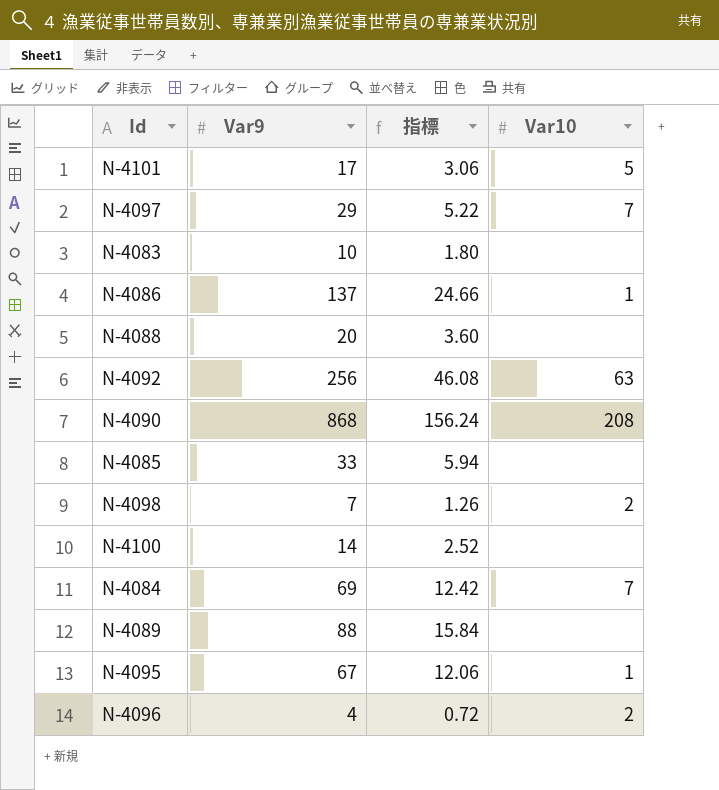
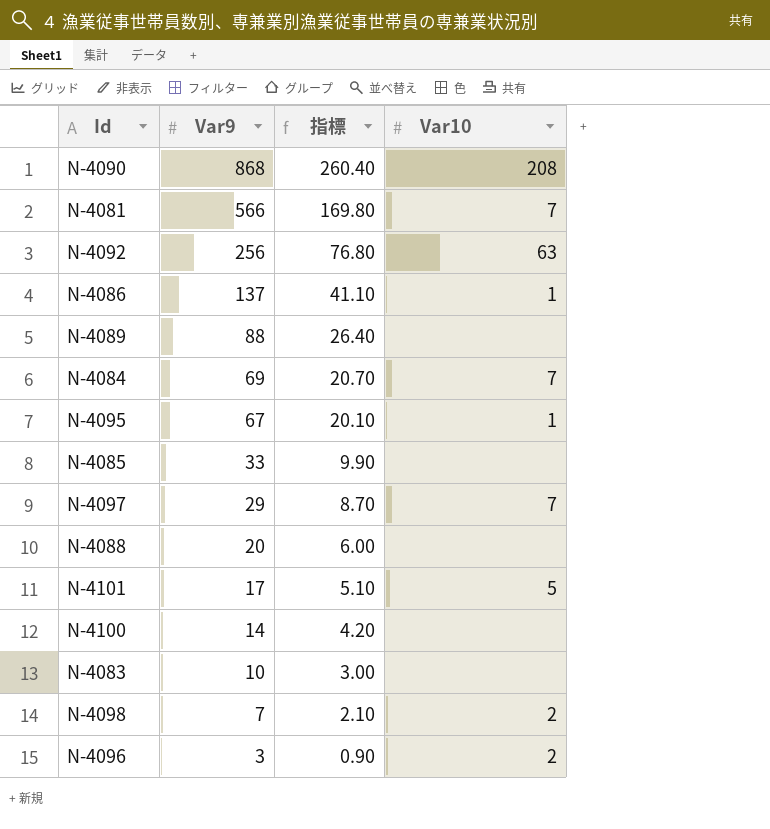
row order: none -> Var9 descending
column 指標 | formula: [Var9] * 0.18 -> [Var9] * 0.3
row N-4081: none -> 566 | 169.80 | 7
N-4096 | Var9: 4 -> 3

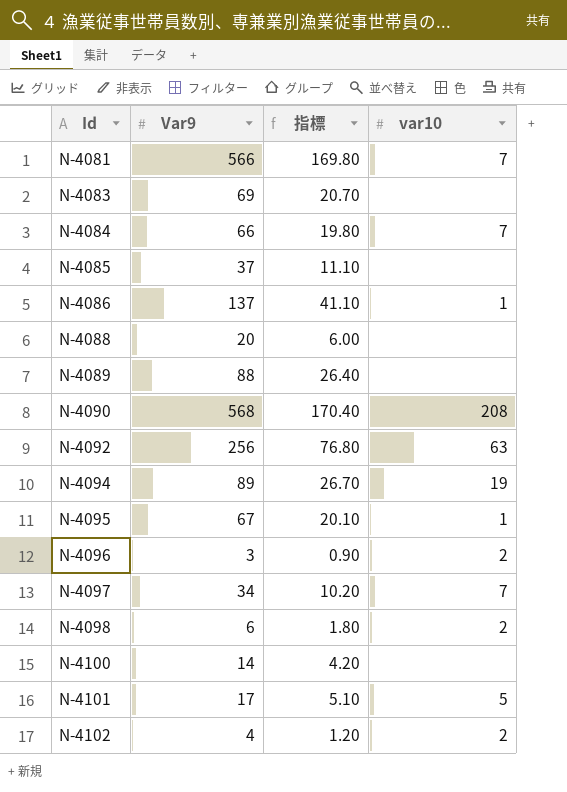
row order: Var9 descending -> Id ascending
column name: Var10 -> var10
N-4083 | Var9: 10 -> 69
N-4083 | 指標: 3.00 -> 20.70
N-4084 | Var9: 69 -> 66
N-4084 | 指標: 20.70 -> 19.80
N-4085 | Var9: 33 -> 37
N-4085 | 指標: 9.90 -> 11.10
N-4090 | Var9: 868 -> 568
N-4090 | 指標: 260.40 -> 170.40
row N-4094: none -> 89 | 26.70 | 19
N-4097 | Var9: 29 -> 34
N-4097 | 指標: 8.70 -> 10.20
N-4098 | Var9: 7 -> 6
N-4098 | 指標: 2.10 -> 1.80
row N-4102: none -> 4 | 1.20 | 2

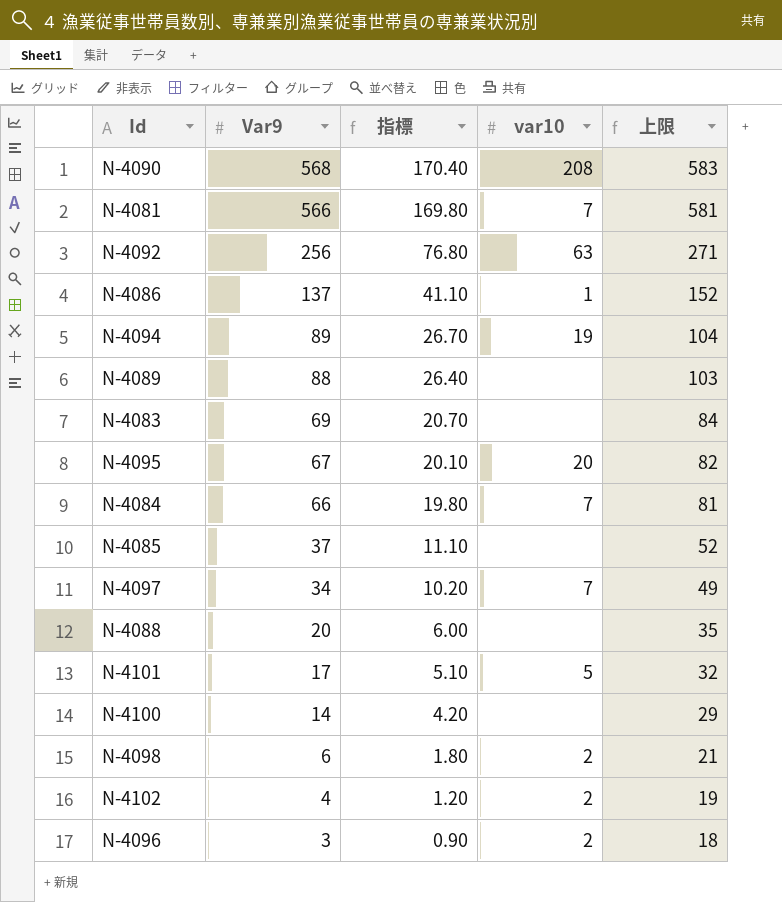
row order: Id ascending -> Var9 descending
column 上限 | formula: none -> [Var9] + 15
N-4095 | var10: 1 -> 20

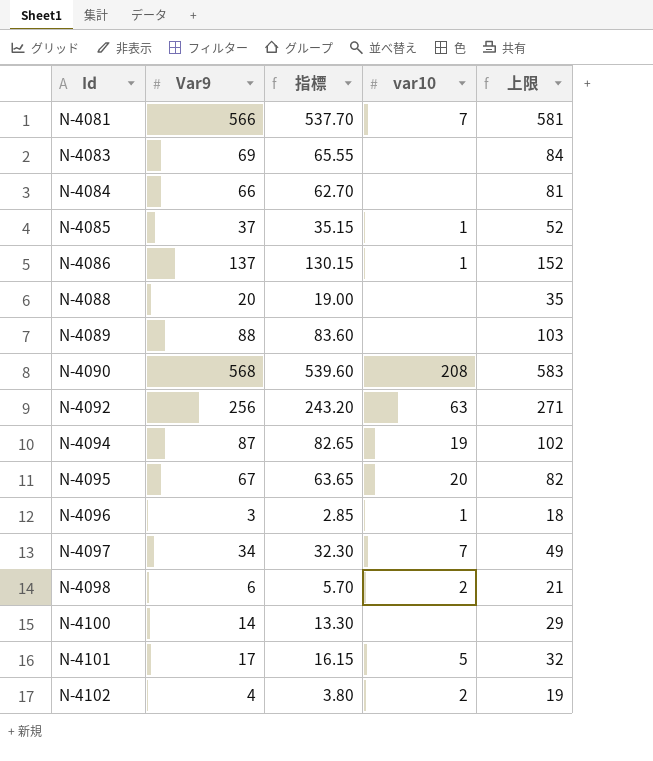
row order: Var9 descending -> Id ascending
column 指標 | formula: [Var9] * 0.3 -> [Var9] * 0.95
N-4084 | var10: 7 -> none
N-4085 | var10: none -> 1
N-4094 | Var9: 89 -> 87
N-4094 | 上限: 104 -> 102
N-4096 | var10: 2 -> 1

